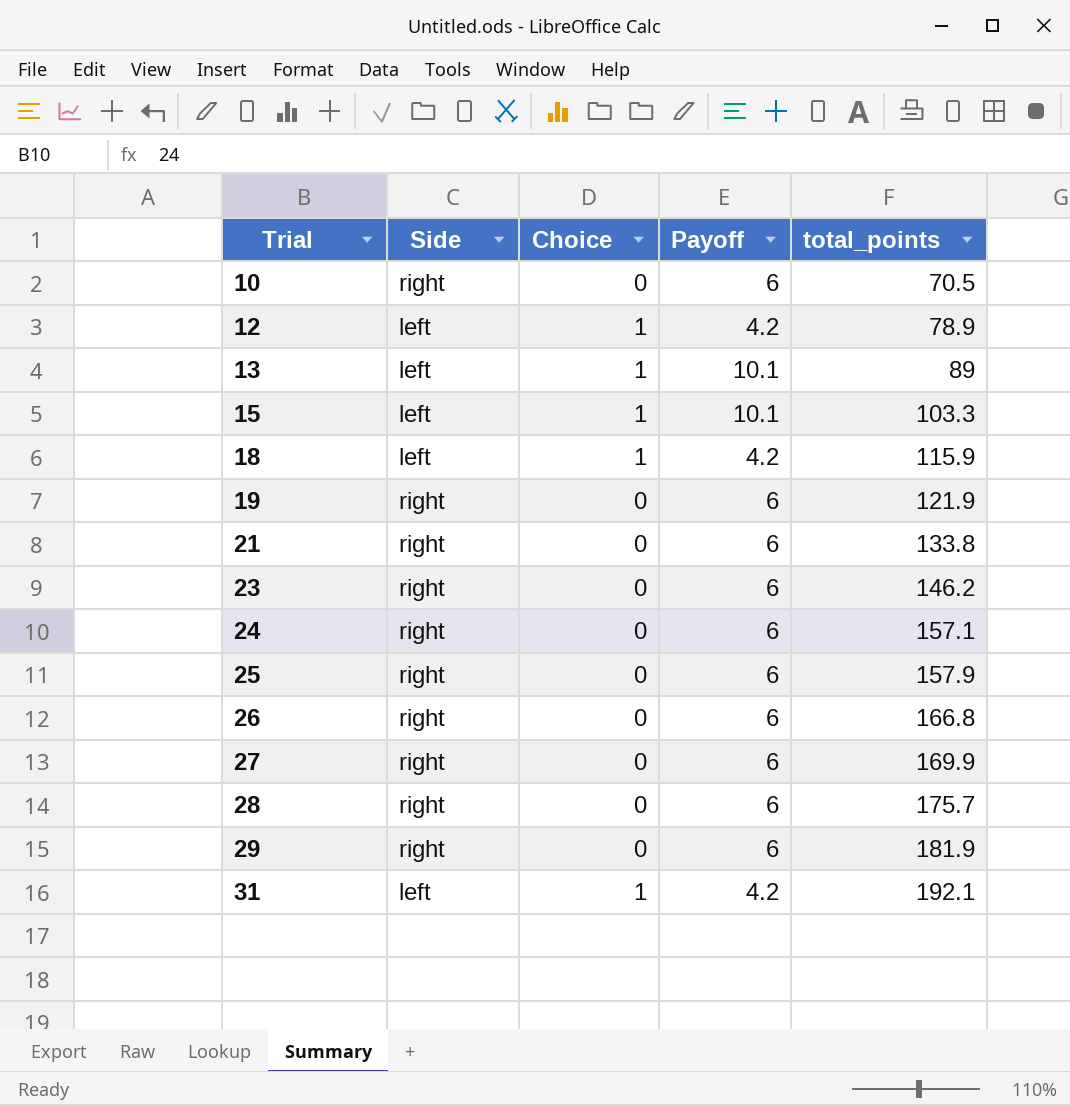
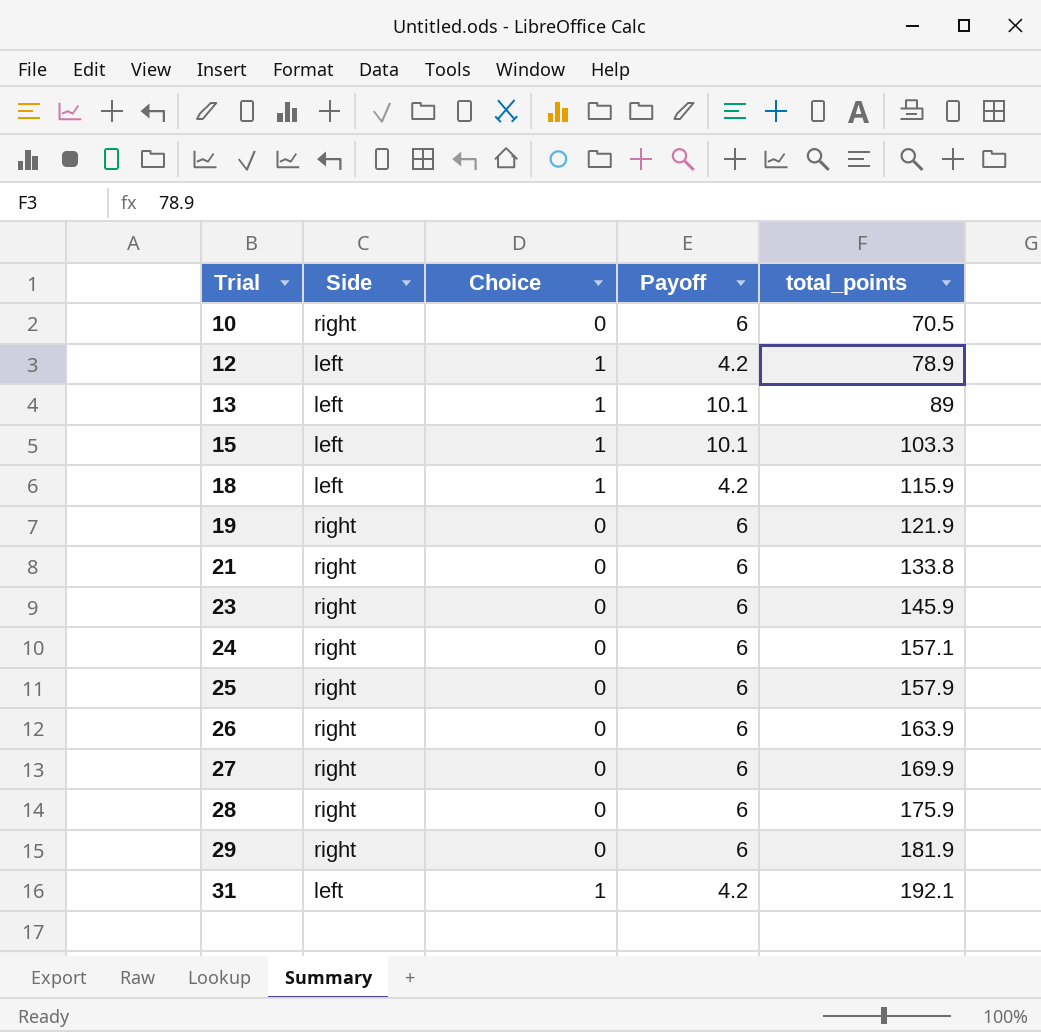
23 | total_points: 146.2 -> 145.9
26 | total_points: 166.8 -> 163.9
28 | total_points: 175.7 -> 175.9

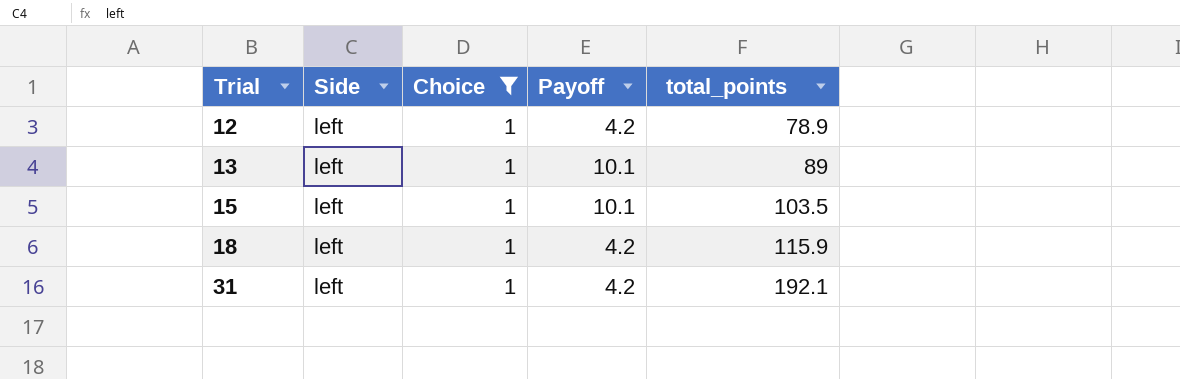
filter: none -> Choice = 1
15 | total_points: 103.3 -> 103.5

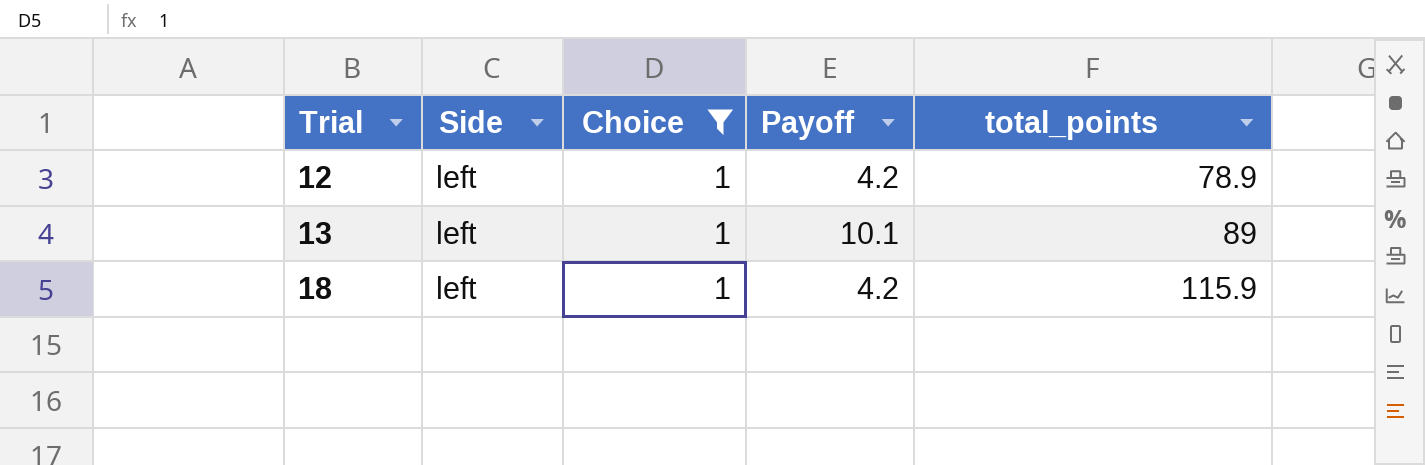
row 15: left | 1 | 10.1 | 103.5 -> none
row 31: left | 1 | 4.2 | 192.1 -> none

